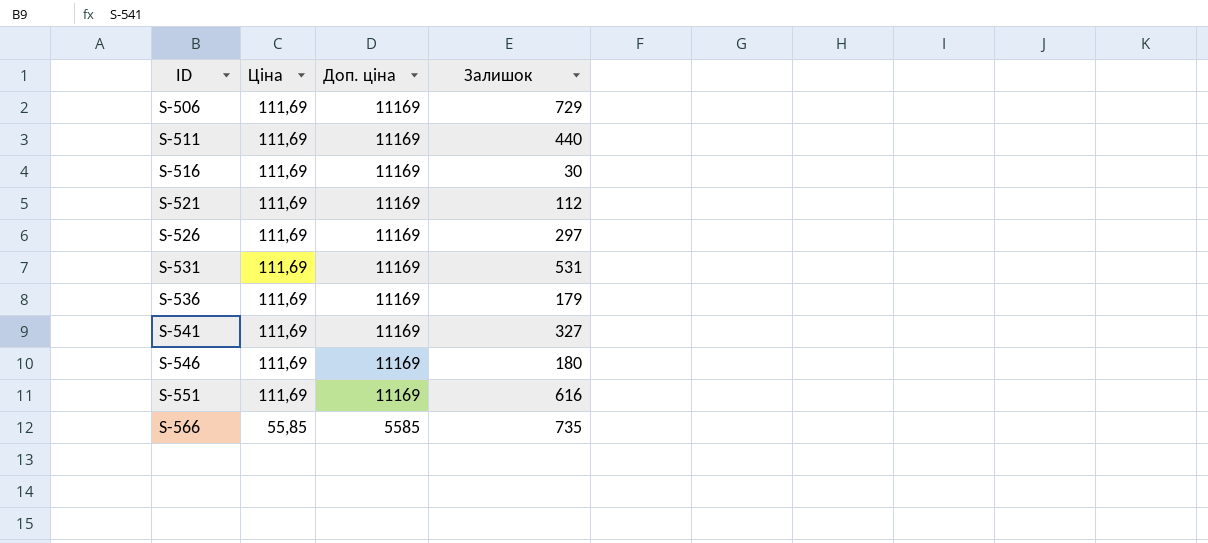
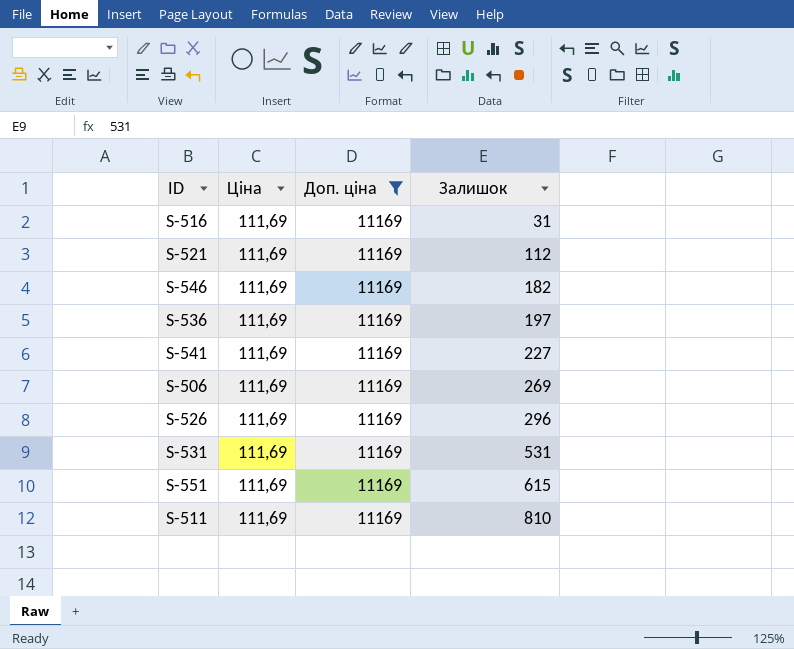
filter: none -> Доп. ціна = 11169
row order: ID ascending -> Залишок ascending
S-516 | Залишок: 30 -> 31
S-546 | Залишок: 180 -> 182
S-536 | Залишок: 179 -> 197
S-541 | Залишок: 327 -> 227
S-506 | Залишок: 729 -> 269
S-526 | Залишок: 297 -> 296
S-551 | Залишок: 616 -> 615
S-511 | Залишок: 440 -> 810

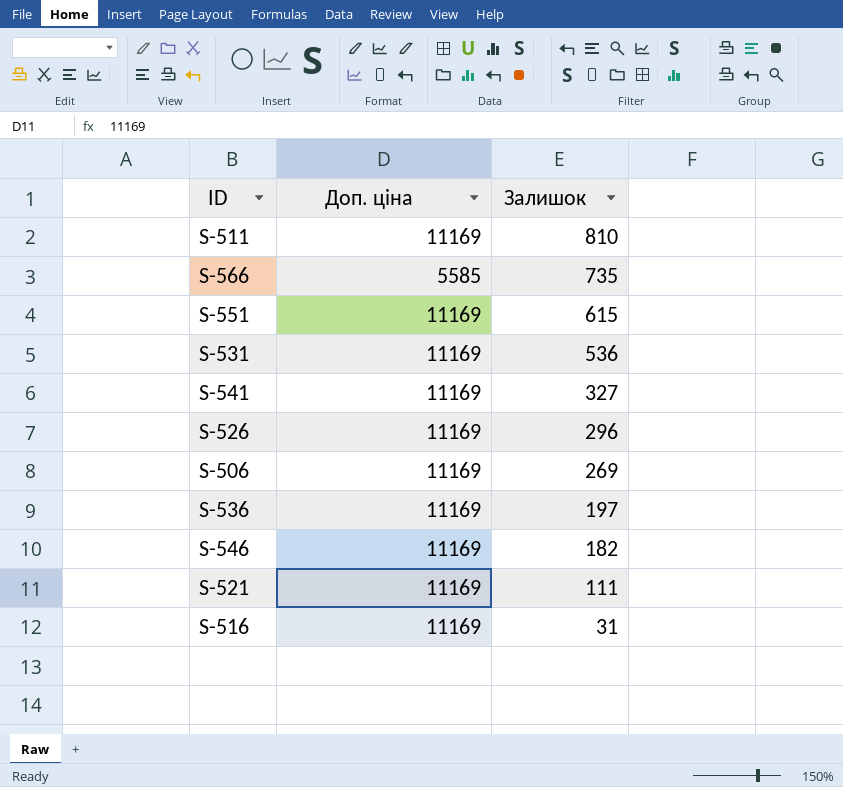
filter: Доп. ціна = 11169 -> none
row order: Залишок ascending -> Залишок descending
column Ціна | position: 2 -> none
S-531 | Залишок: 531 -> 536
S-541 | Залишок: 227 -> 327
S-521 | Залишок: 112 -> 111

